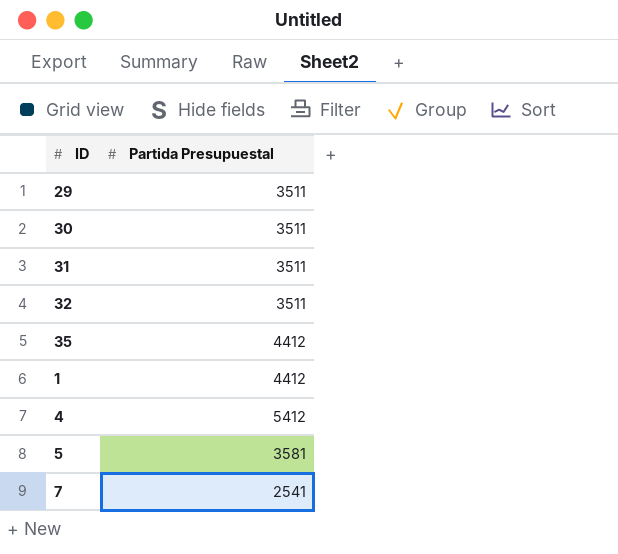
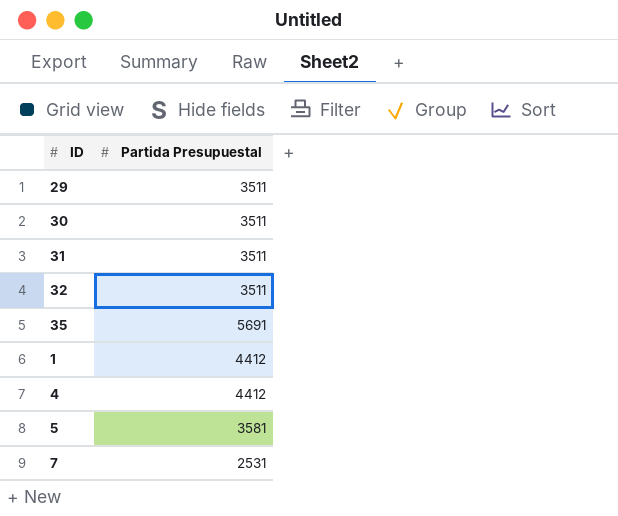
35 | Partida Presupuestal: 4412 -> 5691
4 | Partida Presupuestal: 5412 -> 4412
7 | Partida Presupuestal: 2541 -> 2531

